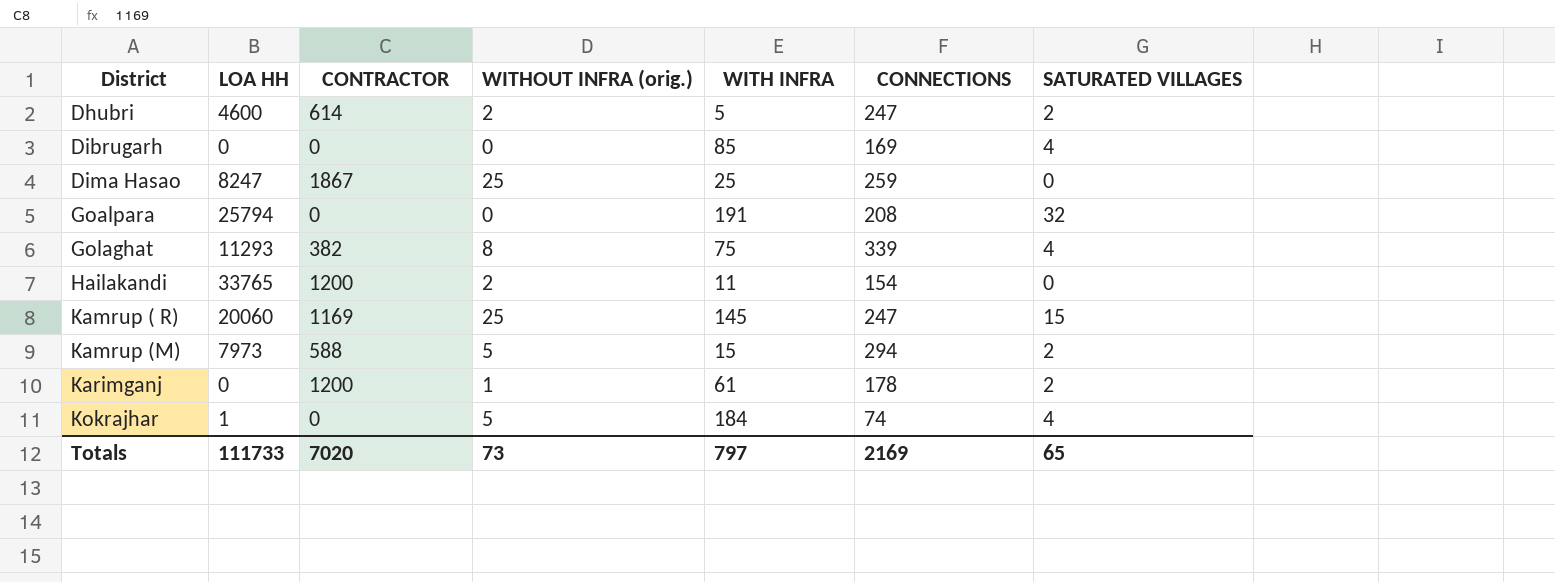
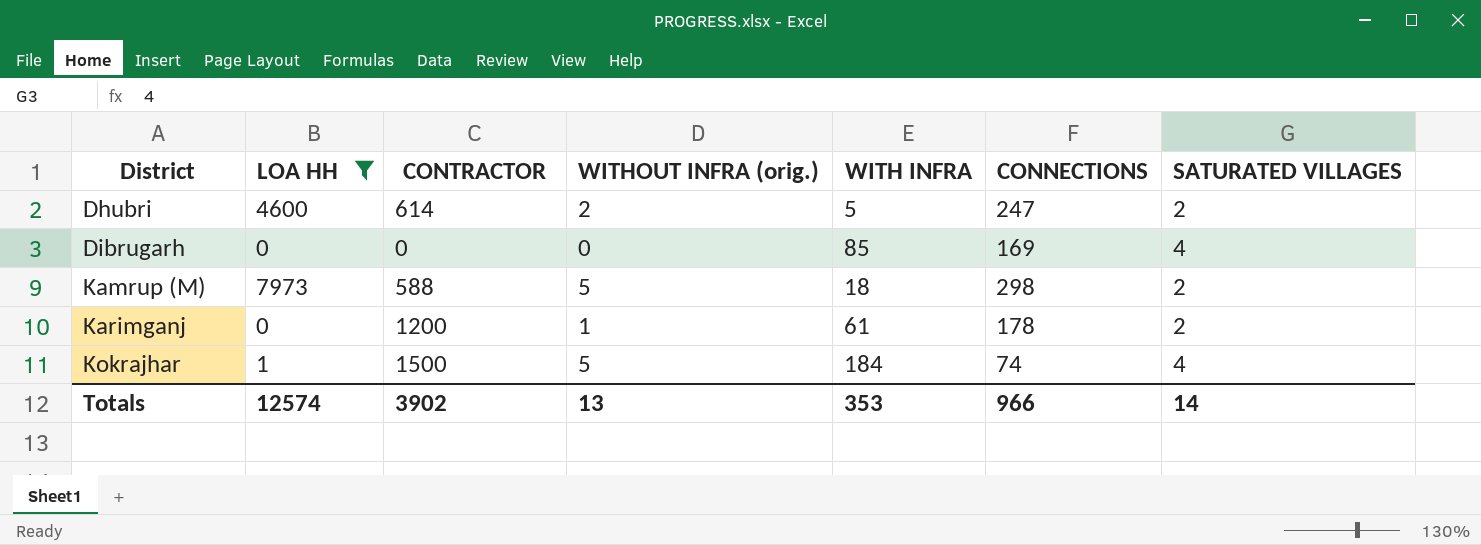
filter: none -> LOA HH <= 7973
Kamrup (M) | WITH INFRA: 15 -> 18
Kamrup (M) | CONNECTIONS: 294 -> 298
Kokrajhar | CONTRACTOR: 0 -> 1500
Totals | LOA HH: 111733 -> 12574
Totals | CONTRACTOR: 7020 -> 3902
Totals | WITHOUT INFRA (orig.): 73 -> 13
Totals | WITH INFRA: 797 -> 353
Totals | CONNECTIONS: 2169 -> 966
Totals | SATURATED VILLAGES: 65 -> 14

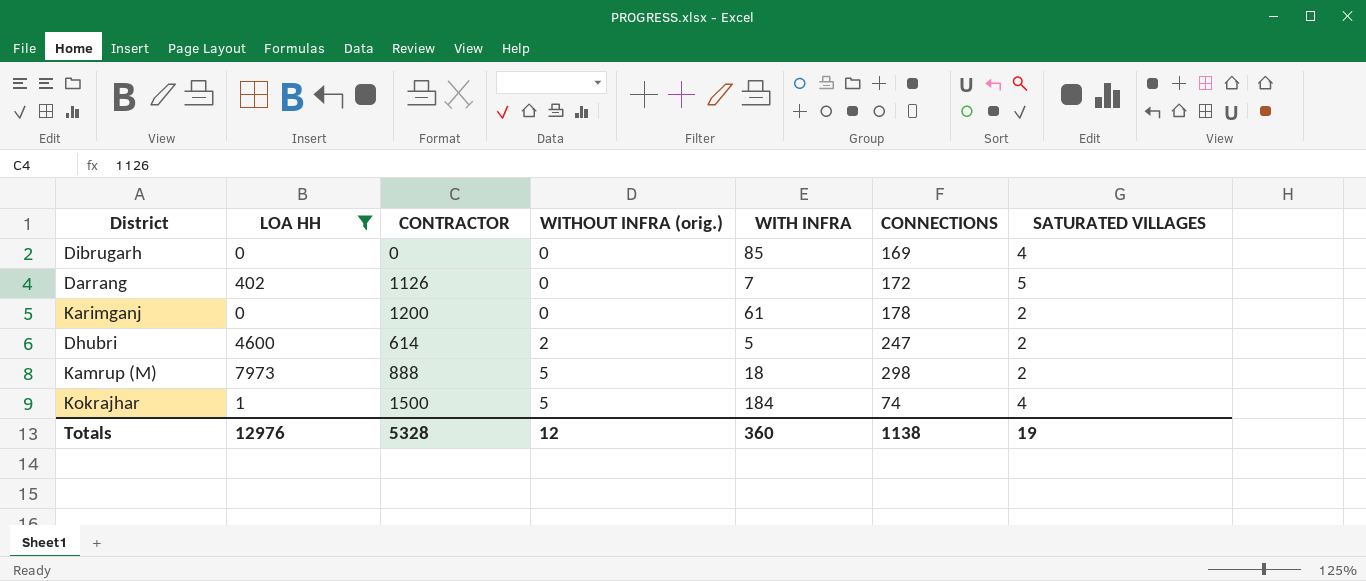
row order: District ascending -> WITHOUT INFRA (orig.) ascending
row Darrang: none -> 402 | 1126 | 0 | 7 | 172 | 5
Karimganj | WITHOUT INFRA (orig.): 1 -> 0
Kamrup (M) | CONTRACTOR: 588 -> 888
Totals | LOA HH: 12574 -> 12976
Totals | CONTRACTOR: 3902 -> 5328
Totals | WITHOUT INFRA (orig.): 13 -> 12
Totals | WITH INFRA: 353 -> 360
Totals | CONNECTIONS: 966 -> 1138
Totals | SATURATED VILLAGES: 14 -> 19

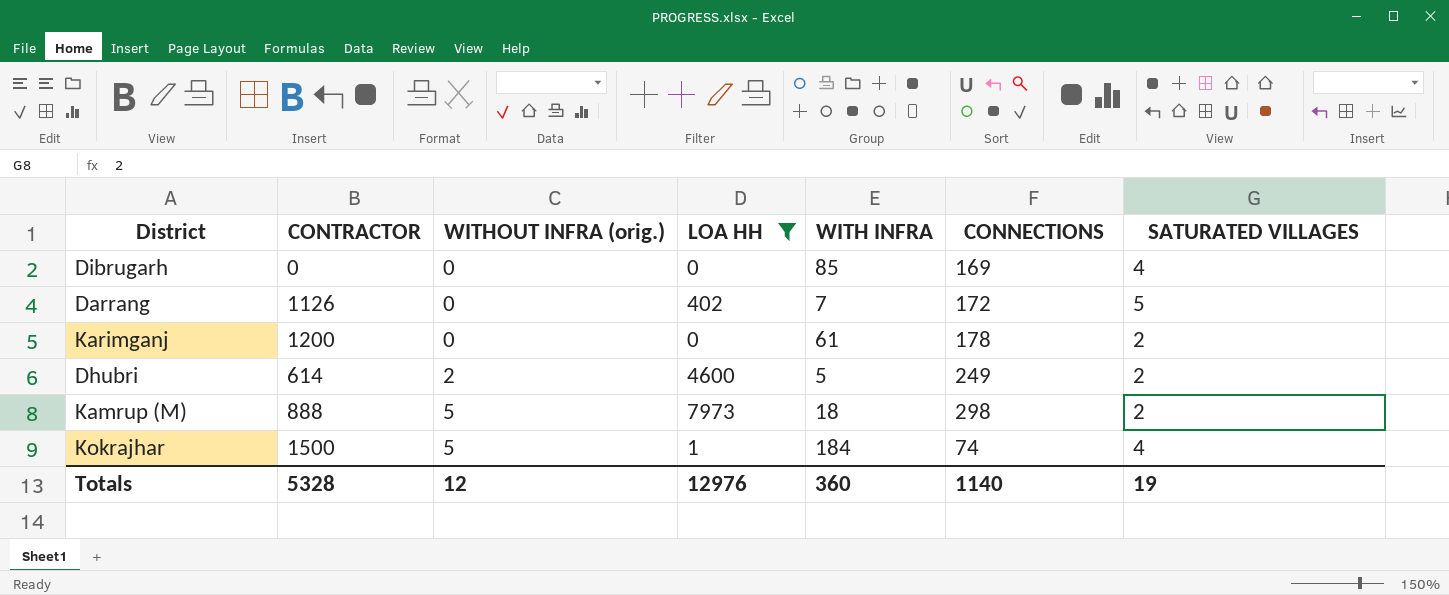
column LOA HH | position: 2 -> 4
Dhubri | CONNECTIONS: 247 -> 249
Totals | CONNECTIONS: 1138 -> 1140

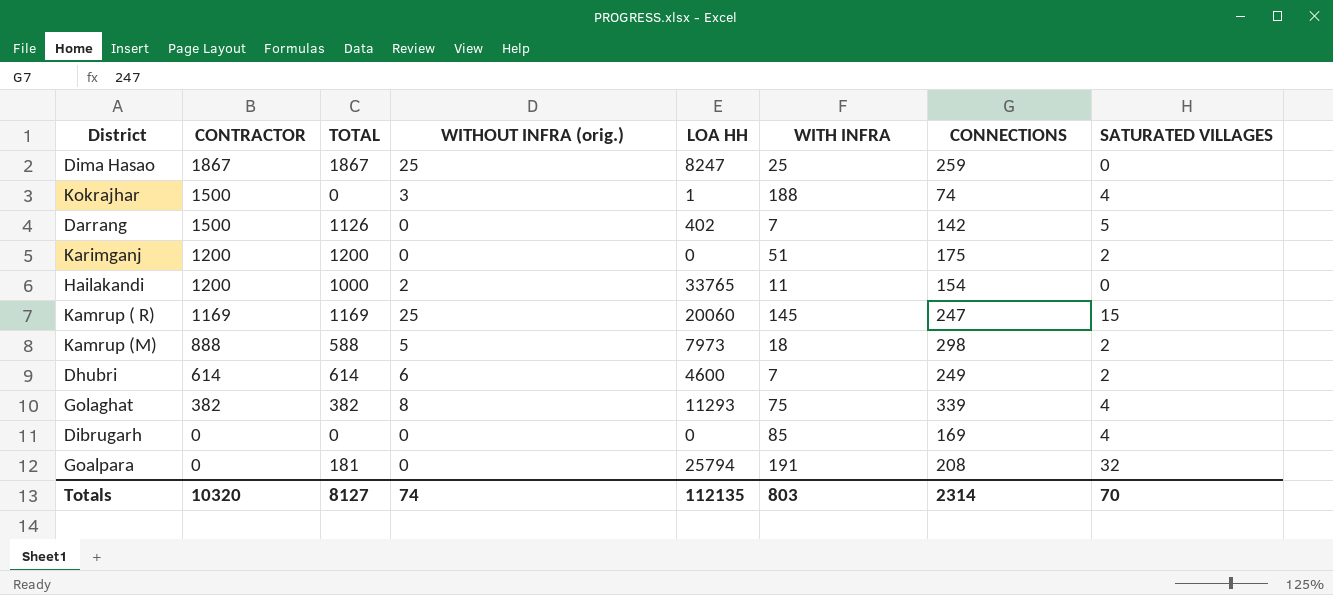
filter: LOA HH <= 7973 -> none
row order: WITHOUT INFRA (orig.) ascending -> CONTRACTOR descending
column TOTAL | position: none -> 3
Kokrajhar | WITHOUT INFRA (orig.): 5 -> 3
Kokrajhar | WITH INFRA: 184 -> 188
Darrang | CONTRACTOR: 1126 -> 1500
Darrang | CONNECTIONS: 172 -> 142
Karimganj | WITH INFRA: 61 -> 51
Karimganj | CONNECTIONS: 178 -> 175
Dhubri | WITHOUT INFRA (orig.): 2 -> 6
Dhubri | WITH INFRA: 5 -> 7
Totals | CONTRACTOR: 5328 -> 10320
Totals | WITHOUT INFRA (orig.): 12 -> 74
Totals | LOA HH: 12976 -> 112135
Totals | WITH INFRA: 360 -> 803
Totals | CONNECTIONS: 1140 -> 2314
Totals | SATURATED VILLAGES: 19 -> 70

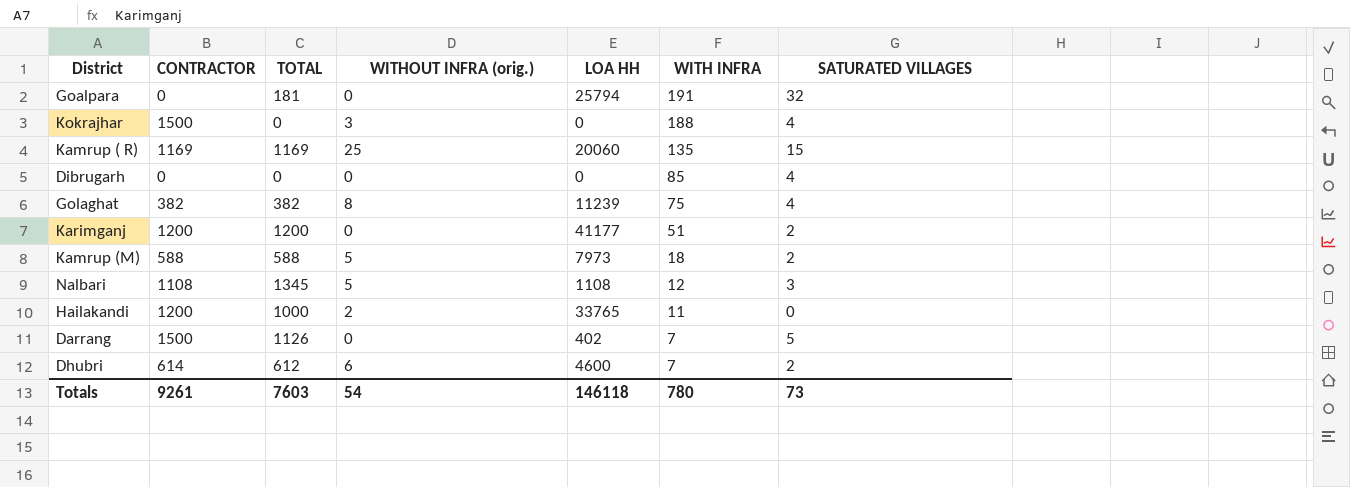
row order: CONTRACTOR descending -> WITH INFRA descending
column CONNECTIONS | position: 7 -> none
row Dima Hasao: 1867 | 1867 | 25 | 8247 | 25 | 259 | 0 -> none
Kokrajhar | LOA HH: 1 -> 0
Kamrup ( R) | WITH INFRA: 145 -> 135
Golaghat | LOA HH: 11293 -> 11239
Karimganj | LOA HH: 0 -> 41177
Kamrup (M) | CONTRACTOR: 888 -> 588
row Nalbari: none -> 1108 | 1345 | 5 | 1108 | 12 | 3
Dhubri | TOTAL: 614 -> 612
Totals | CONTRACTOR: 10320 -> 9261
Totals | TOTAL: 8127 -> 7603
Totals | WITHOUT INFRA (orig.): 74 -> 54
Totals | LOA HH: 112135 -> 146118
Totals | WITH INFRA: 803 -> 780
Totals | SATURATED VILLAGES: 70 -> 73

